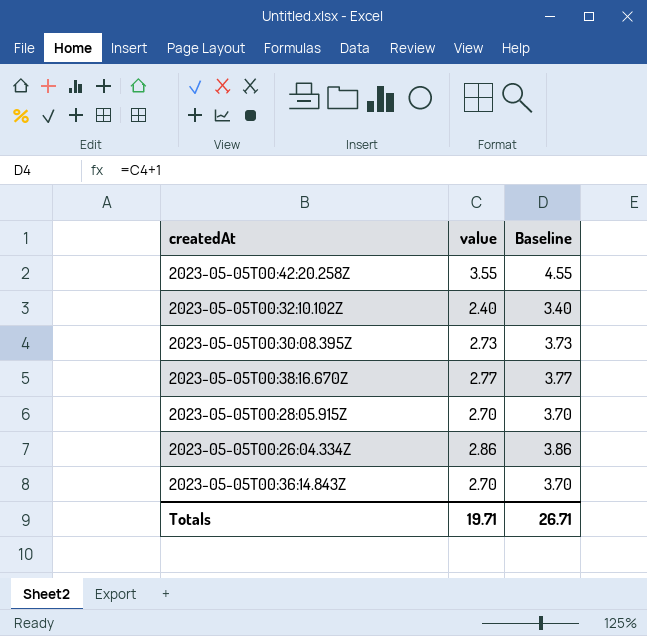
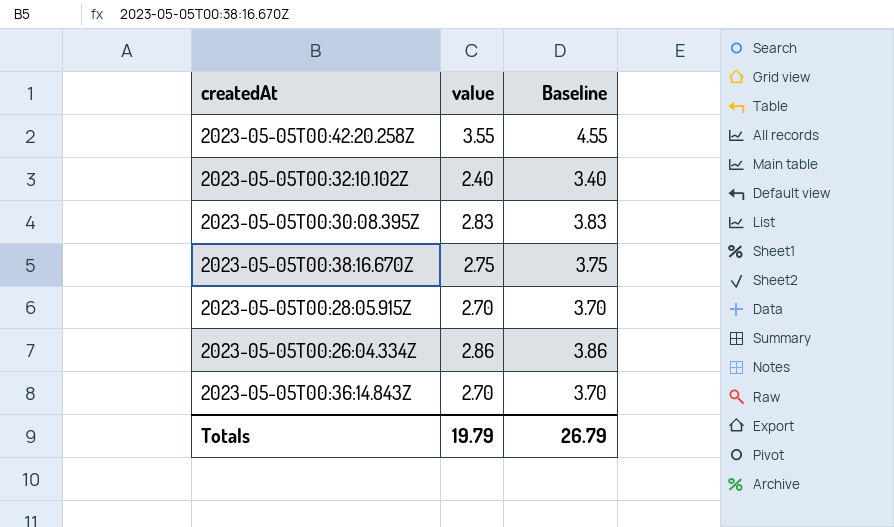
2023-05-05T00:30:08.395Z | value: 2.73 -> 2.83
2023-05-05T00:30:08.395Z | Baseline: 3.73 -> 3.83
2023-05-05T00:38:16.670Z | value: 2.77 -> 2.75
2023-05-05T00:38:16.670Z | Baseline: 3.77 -> 3.75
Totals | value: 19.71 -> 19.79
Totals | Baseline: 26.71 -> 26.79

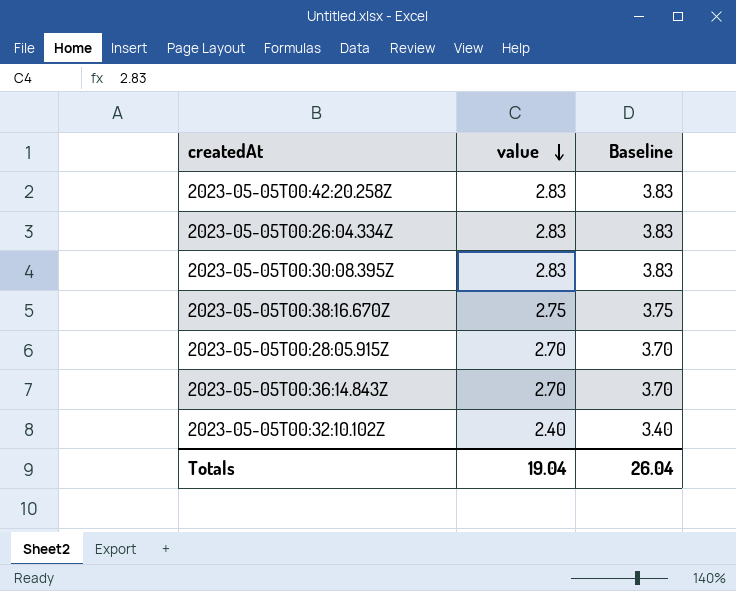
row order: none -> value descending
2023-05-05T00:42:20.258Z | value: 3.55 -> 2.83
2023-05-05T00:42:20.258Z | Baseline: 4.55 -> 3.83
2023-05-05T00:26:04.334Z | value: 2.86 -> 2.83
2023-05-05T00:26:04.334Z | Baseline: 3.86 -> 3.83
Totals | value: 19.79 -> 19.04
Totals | Baseline: 26.79 -> 26.04

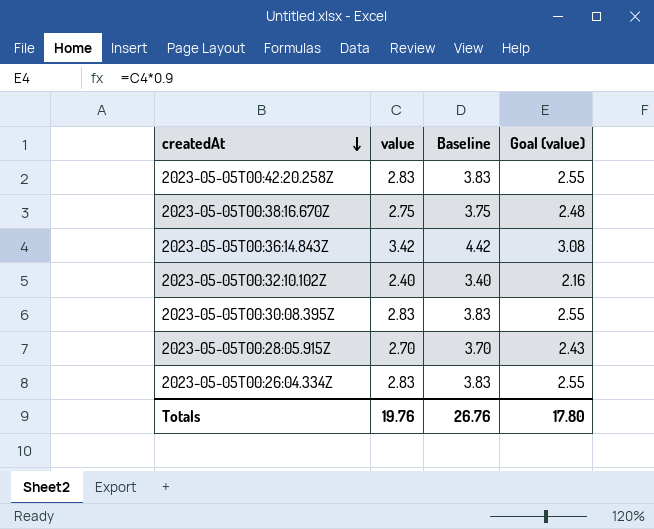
row order: value descending -> createdAt descending
column Goal (value) | formula: none -> [value] * 0.9
2023-05-05T00:36:14.843Z | value: 2.70 -> 3.42
2023-05-05T00:36:14.843Z | Baseline: 3.70 -> 4.42
Totals | value: 19.04 -> 19.76
Totals | Baseline: 26.04 -> 26.76

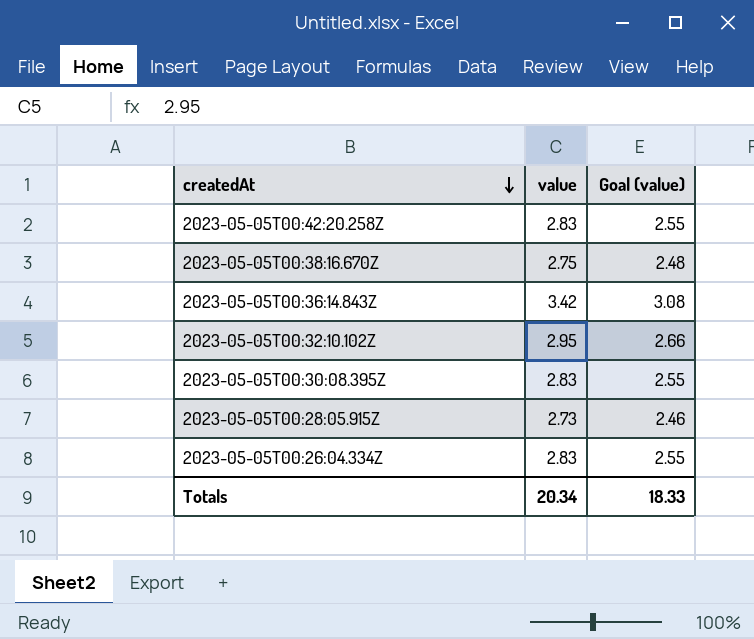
column Baseline | formula: [value] + 1 -> none
2023-05-05T00:32:10.102Z | value: 2.40 -> 2.95
2023-05-05T00:32:10.102Z | Goal (value): 2.16 -> 2.66
2023-05-05T00:28:05.915Z | value: 2.70 -> 2.73
2023-05-05T00:28:05.915Z | Goal (value): 2.43 -> 2.46
Totals | value: 19.76 -> 20.34
Totals | Goal (value): 17.80 -> 18.33

